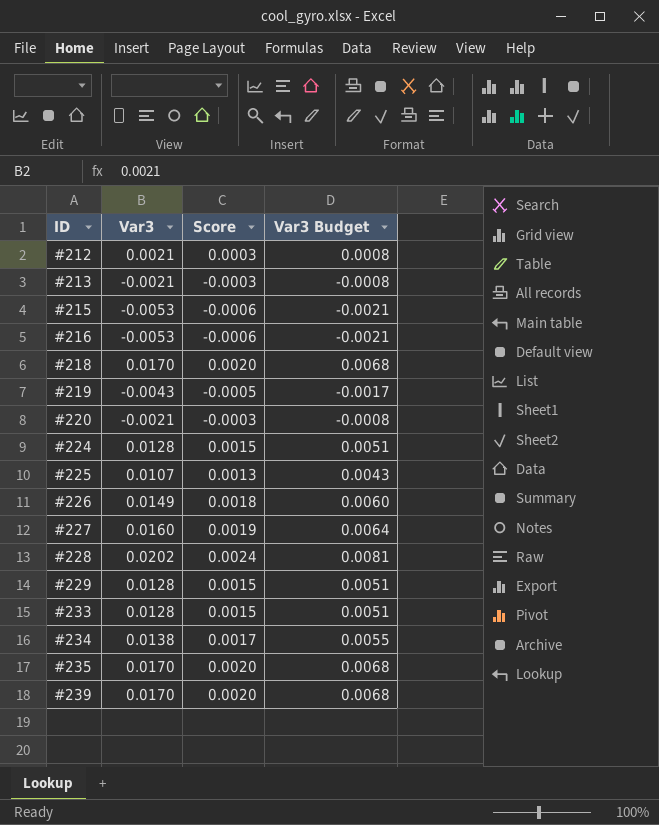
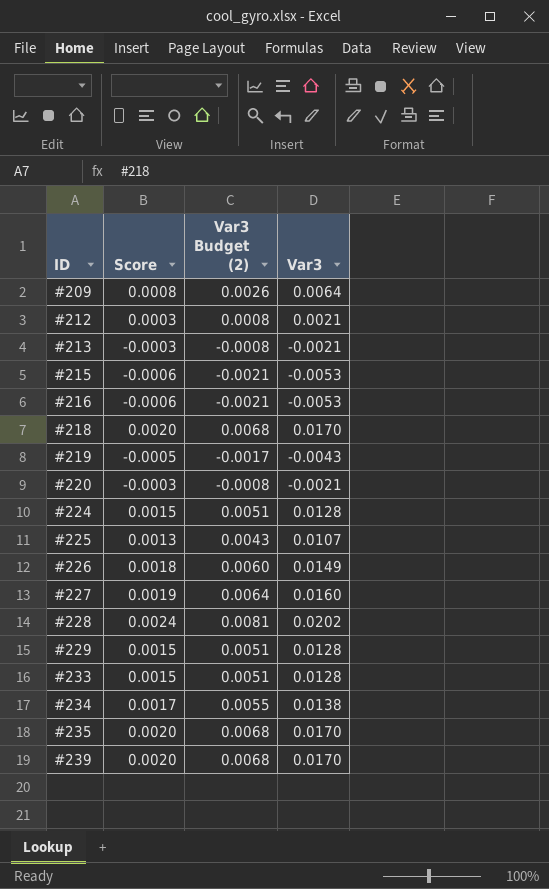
column name: Var3 Budget -> Var3 Budget (2)
column Var3 | position: 2 -> 4
row #209: none -> 0.0008 | 0.0026 | 0.0064

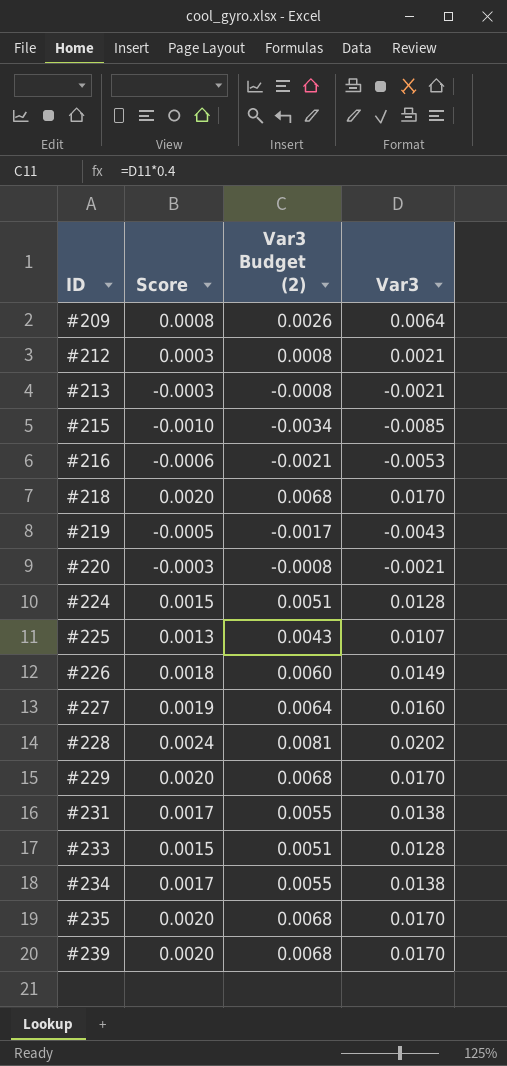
#215 | Score: -0.0006 -> -0.0010
#215 | Var3 Budget (2): -0.0021 -> -0.0034
#215 | Var3: -0.0053 -> -0.0085
#229 | Score: 0.0015 -> 0.0020
#229 | Var3 Budget (2): 0.0051 -> 0.0068
#229 | Var3: 0.0128 -> 0.0170
row #231: none -> 0.0017 | 0.0055 | 0.0138

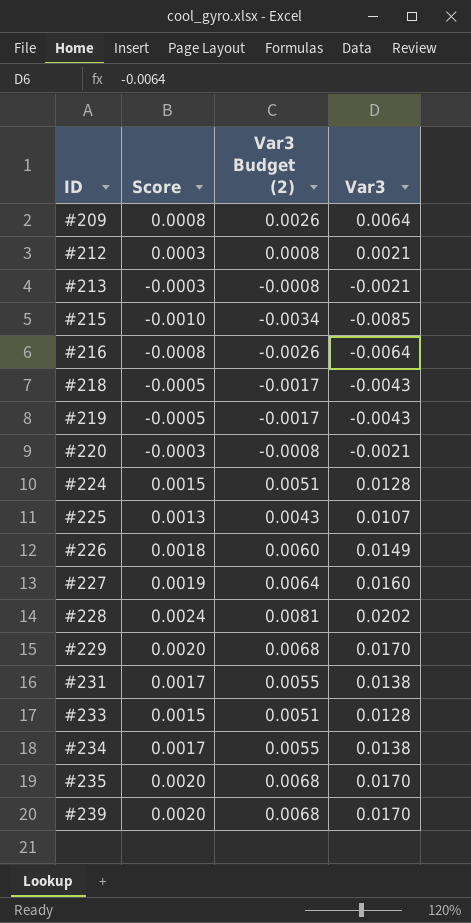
#216 | Score: -0.0006 -> -0.0008
#216 | Var3 Budget (2): -0.0021 -> -0.0026
#216 | Var3: -0.0053 -> -0.0064
#218 | Score: 0.0020 -> -0.0005
#218 | Var3 Budget (2): 0.0068 -> -0.0017
#218 | Var3: 0.0170 -> -0.0043

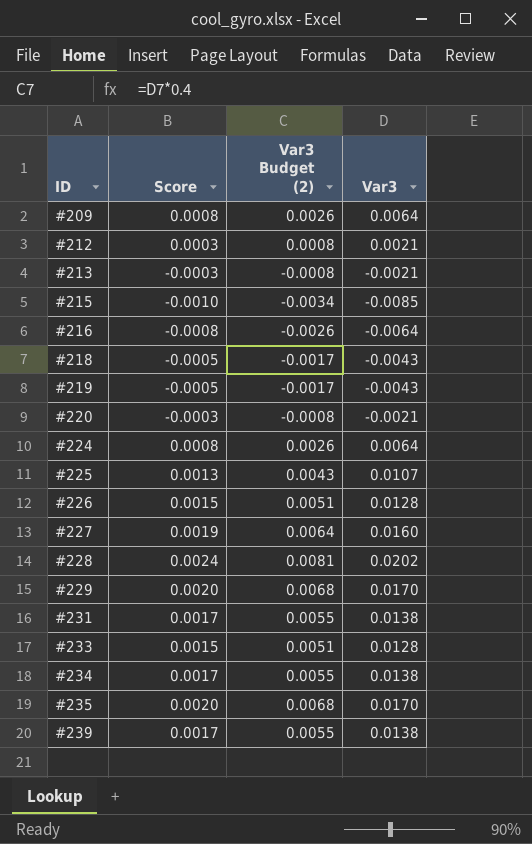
#224 | Score: 0.0015 -> 0.0008
#224 | Var3 Budget (2): 0.0051 -> 0.0026
#224 | Var3: 0.0128 -> 0.0064
#226 | Score: 0.0018 -> 0.0015
#226 | Var3 Budget (2): 0.0060 -> 0.0051
#226 | Var3: 0.0149 -> 0.0128
#239 | Score: 0.0020 -> 0.0017
#239 | Var3 Budget (2): 0.0068 -> 0.0055
#239 | Var3: 0.0170 -> 0.0138

